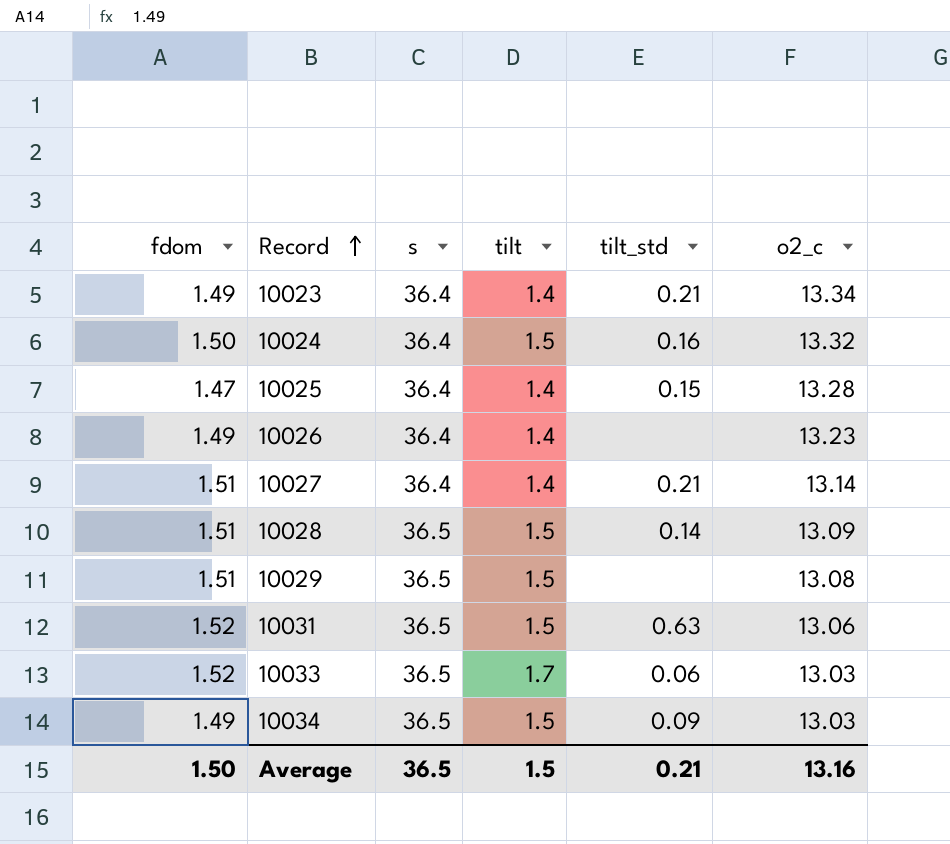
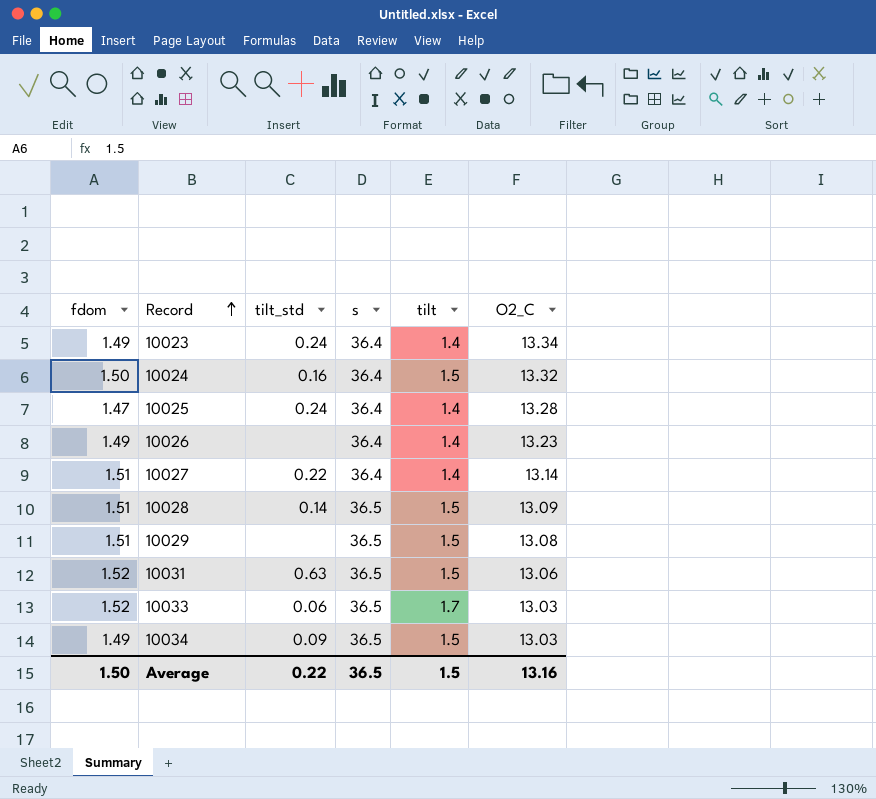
column tilt_std | position: 5 -> 3
column name: o2_c -> O2_C
10023 | tilt_std: 0.21 -> 0.24
10025 | tilt_std: 0.15 -> 0.24
10027 | tilt_std: 0.21 -> 0.22
Average | tilt_std: 0.21 -> 0.22

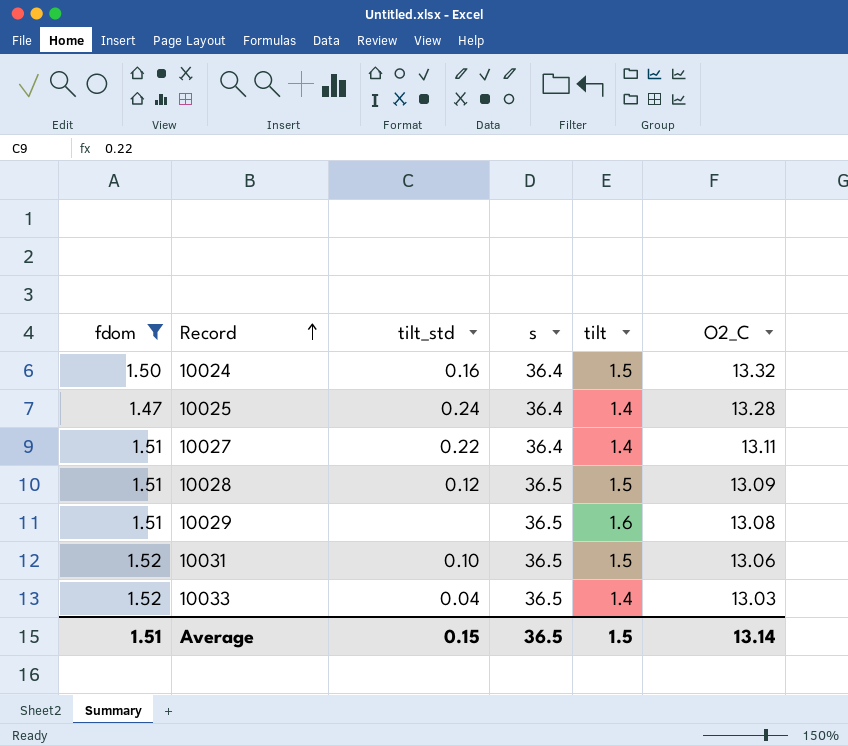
filter: none -> fdom != 1.49
10027 | O2_C: 13.14 -> 13.11
10028 | tilt_std: 0.14 -> 0.12
10029 | tilt: 1.5 -> 1.6
10031 | tilt_std: 0.63 -> 0.10
10033 | tilt_std: 0.06 -> 0.04
10033 | tilt: 1.7 -> 1.4
Average | fdom: 1.50 -> 1.51
Average | tilt_std: 0.22 -> 0.15
Average | O2_C: 13.16 -> 13.14

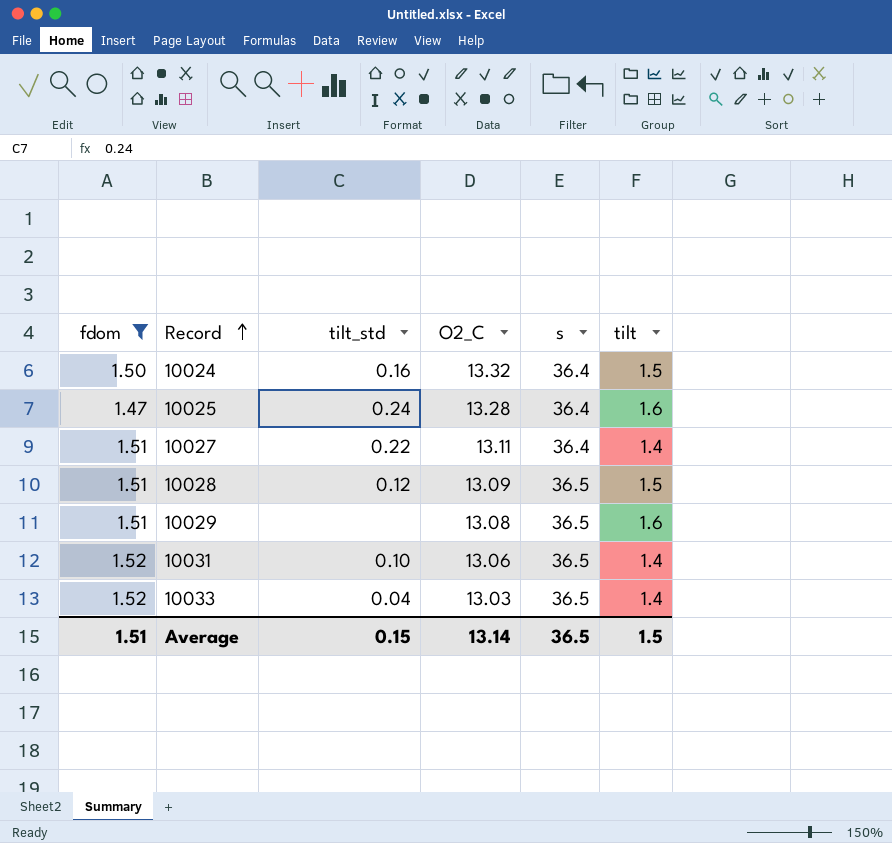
column O2_C | position: 6 -> 4
10025 | tilt: 1.4 -> 1.6
10031 | tilt: 1.5 -> 1.4

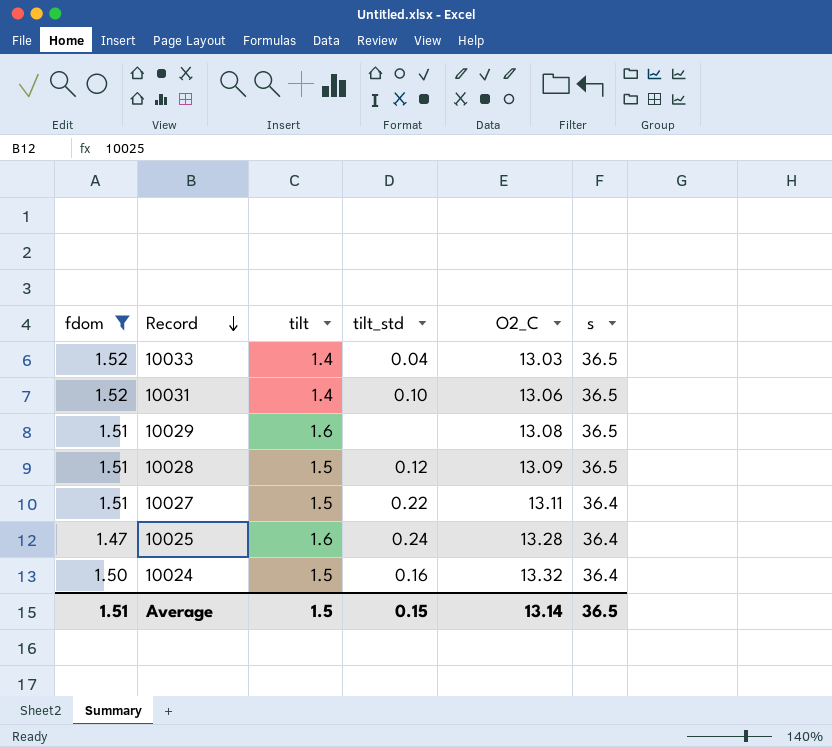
row order: Record ascending -> Record descending
column tilt | position: 6 -> 3
10027 | tilt: 1.4 -> 1.5

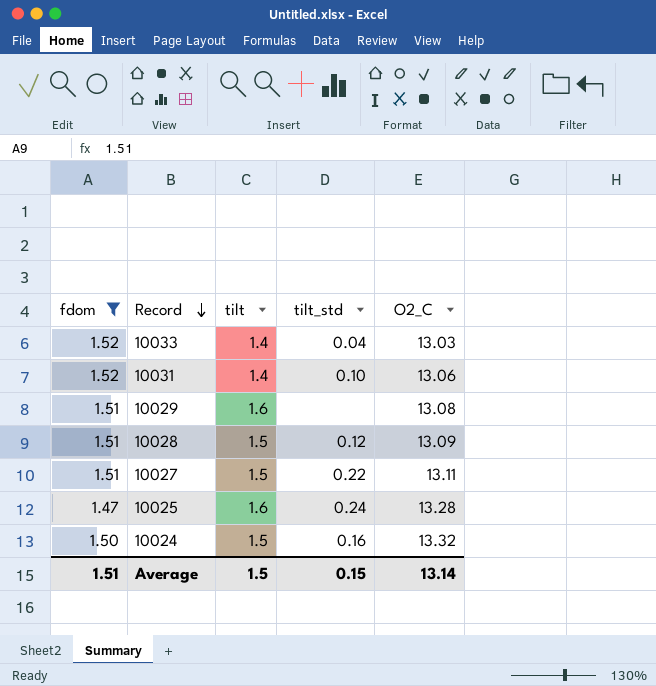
column s | position: 6 -> none

